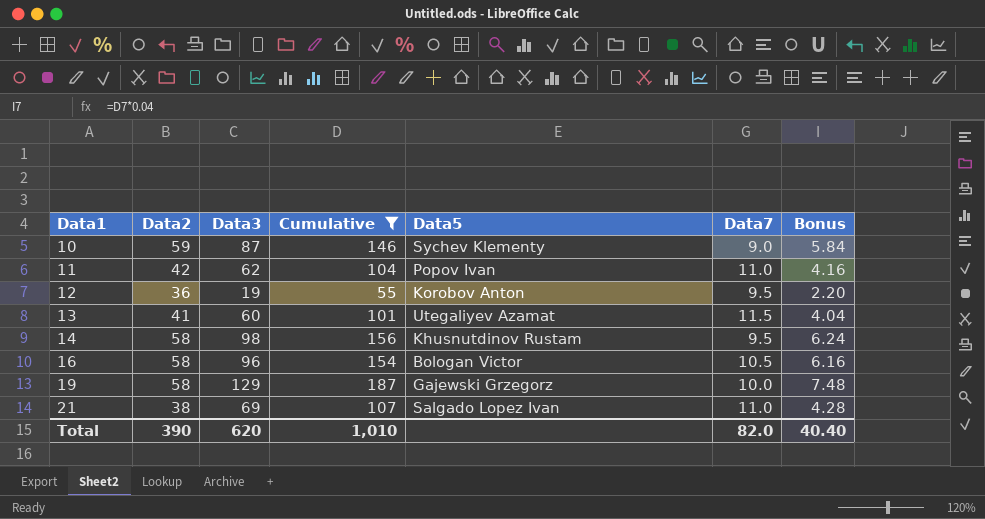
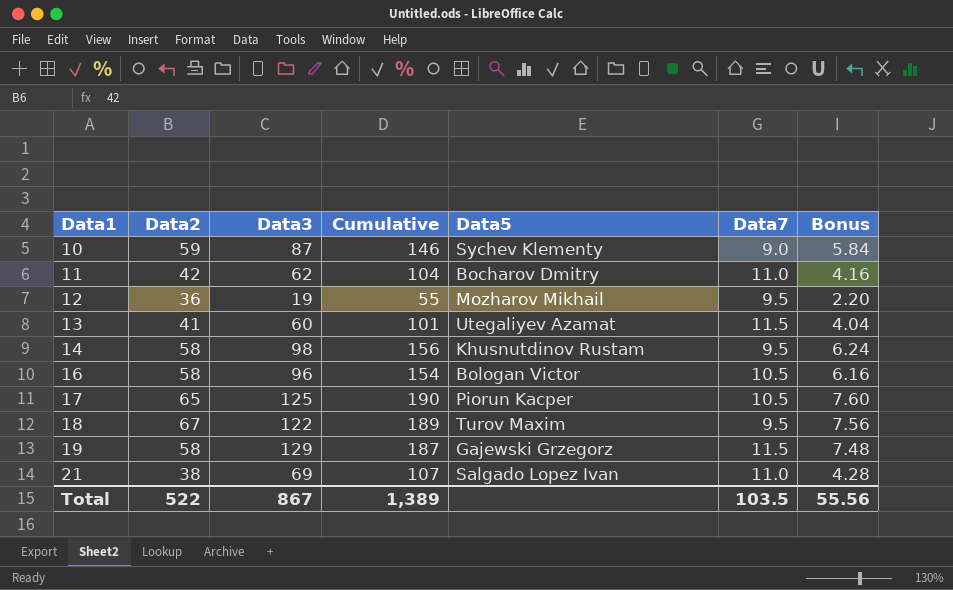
filter: Cumulative <= 187 -> none
11 | Data5: Popov Ivan -> Bocharov Dmitry
12 | Data5: Korobov Anton -> Mozharov Mikhail
19 | Data7: 10.0 -> 11.5
Total | Data2: 390 -> 522
Total | Data3: 620 -> 867
Total | Cumulative: 1,010 -> 1,389
Total | Data7: 82.0 -> 103.5
Total | Bonus: 40.40 -> 55.56

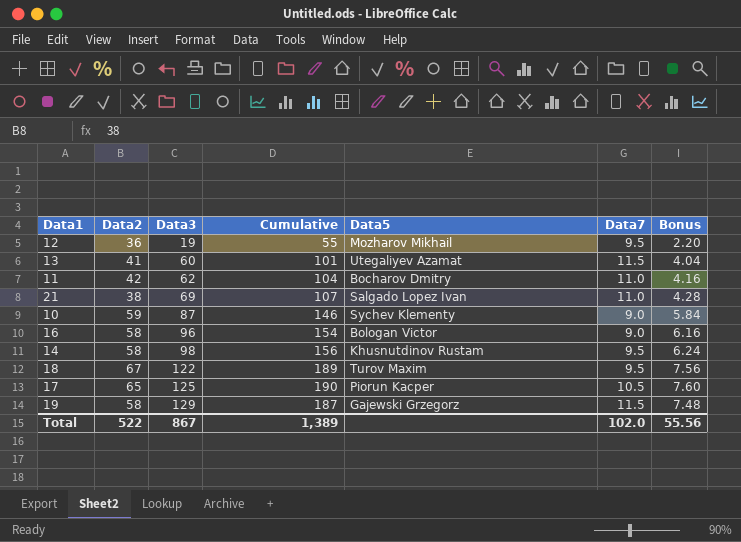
row order: Data1 ascending -> Data3 ascending
16 | Data7: 10.5 -> 9.0
Total | Data7: 103.5 -> 102.0

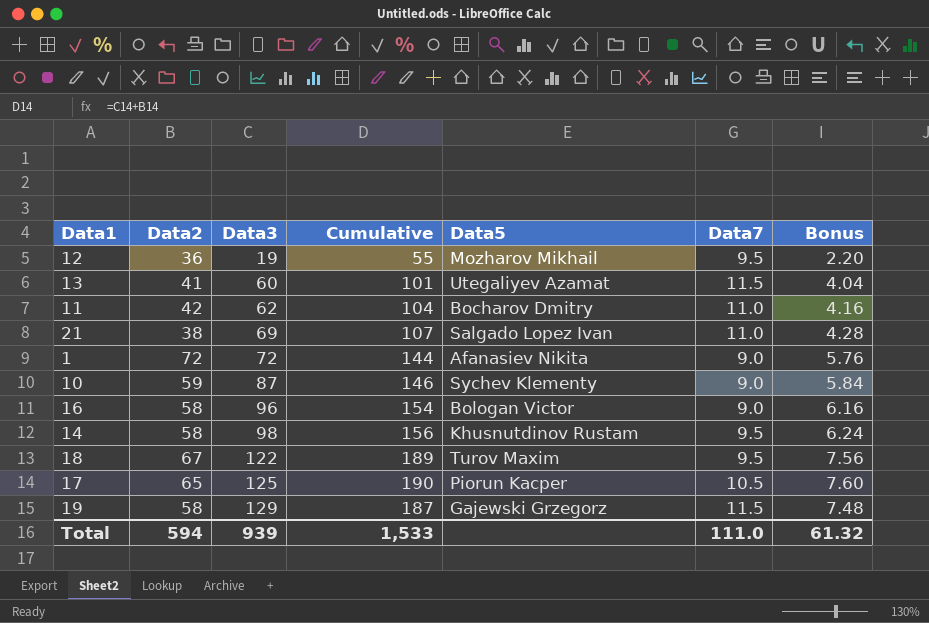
row 1: none -> 72 | 72 | 144 | Afanasiev Nikita | 9.0 | 5.76
Total | Data2: 522 -> 594
Total | Data3: 867 -> 939
Total | Cumulative: 1,389 -> 1,533
Total | Data7: 102.0 -> 111.0
Total | Bonus: 55.56 -> 61.32

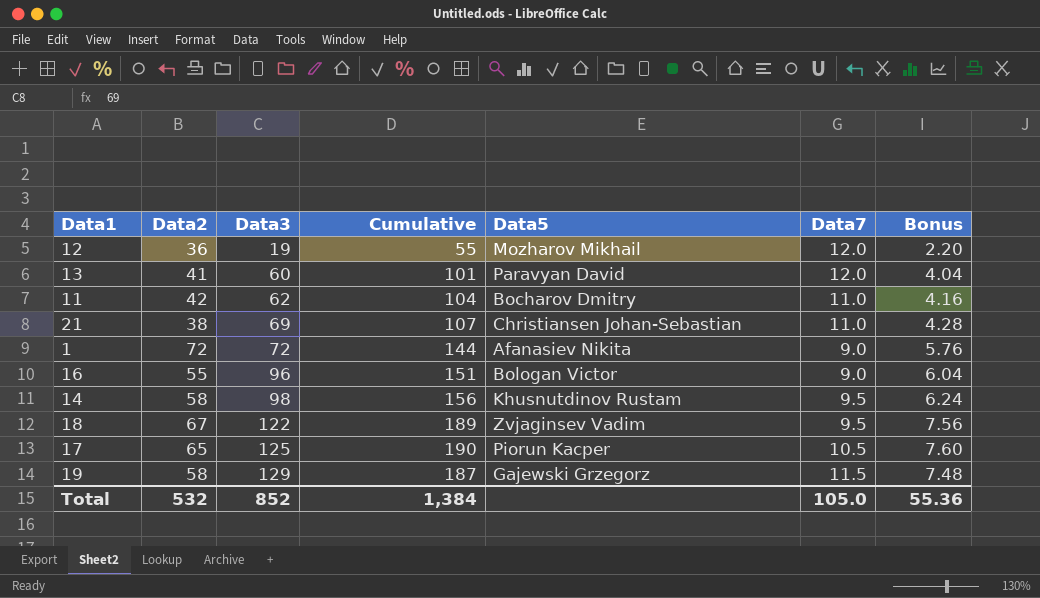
row 10: 59 | 87 | 146 | Sychev Klementy | 9.0 | 5.84 -> none
12 | Data7: 9.5 -> 12.0
13 | Data5: Utegaliyev Azamat -> Paravyan David
13 | Data7: 11.5 -> 12.0
21 | Data5: Salgado Lopez Ivan -> Christiansen Johan-Sebastian
16 | Data2: 58 -> 55
16 | Cumulative: 154 -> 151
16 | Bonus: 6.16 -> 6.04
18 | Data5: Turov Maxim -> Zvjaginsev Vadim
Total | Data2: 594 -> 532
Total | Data3: 939 -> 852
Total | Cumulative: 1,533 -> 1,384
Total | Data7: 111.0 -> 105.0
Total | Bonus: 61.32 -> 55.36

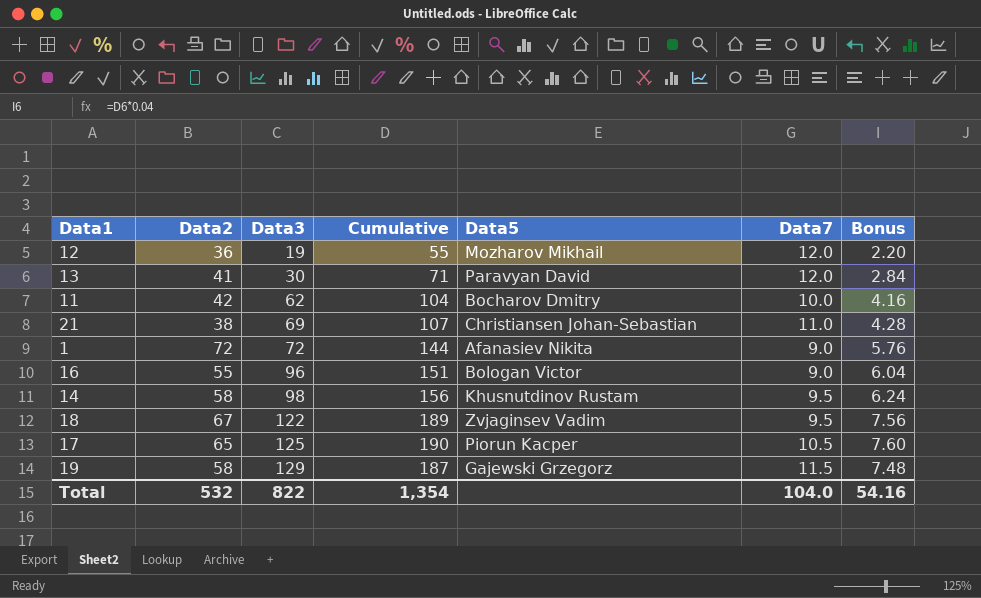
13 | Data3: 60 -> 30
13 | Cumulative: 101 -> 71
13 | Bonus: 4.04 -> 2.84
11 | Data7: 11.0 -> 10.0
Total | Data3: 852 -> 822
Total | Cumulative: 1,384 -> 1,354
Total | Data7: 105.0 -> 104.0
Total | Bonus: 55.36 -> 54.16

